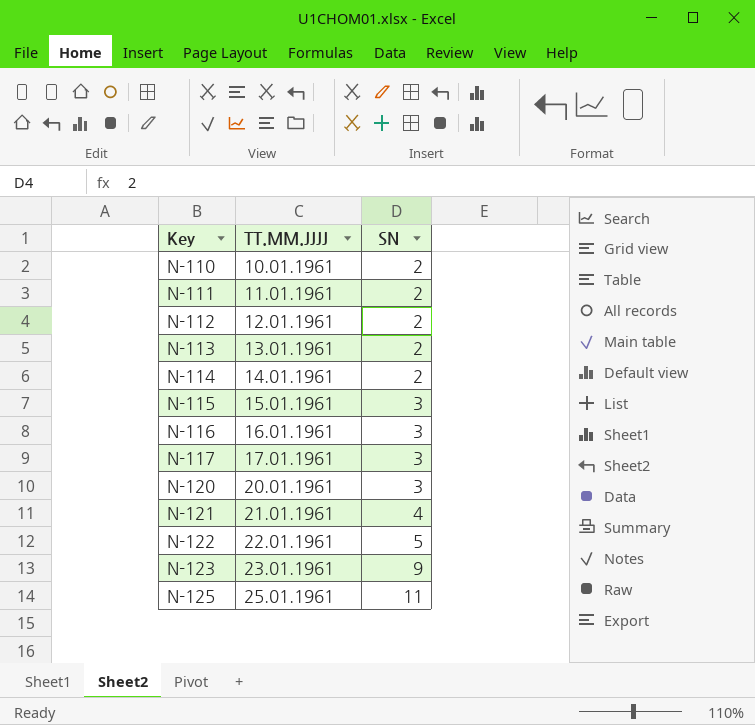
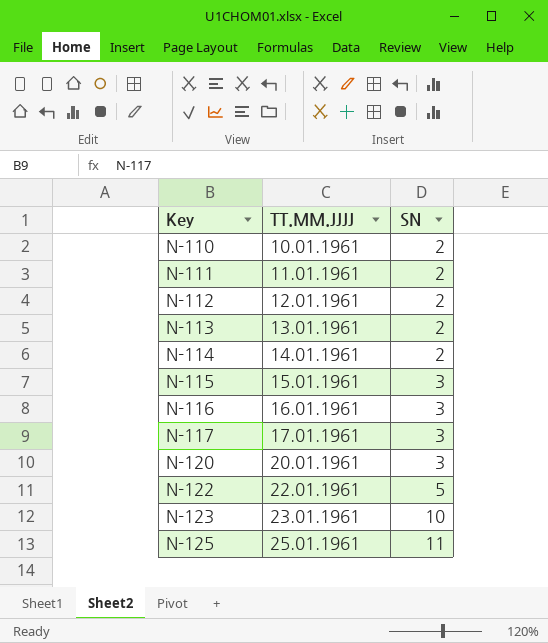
row N-121: 21.01.1961 | 4 -> none
N-123 | SN: 9 -> 10

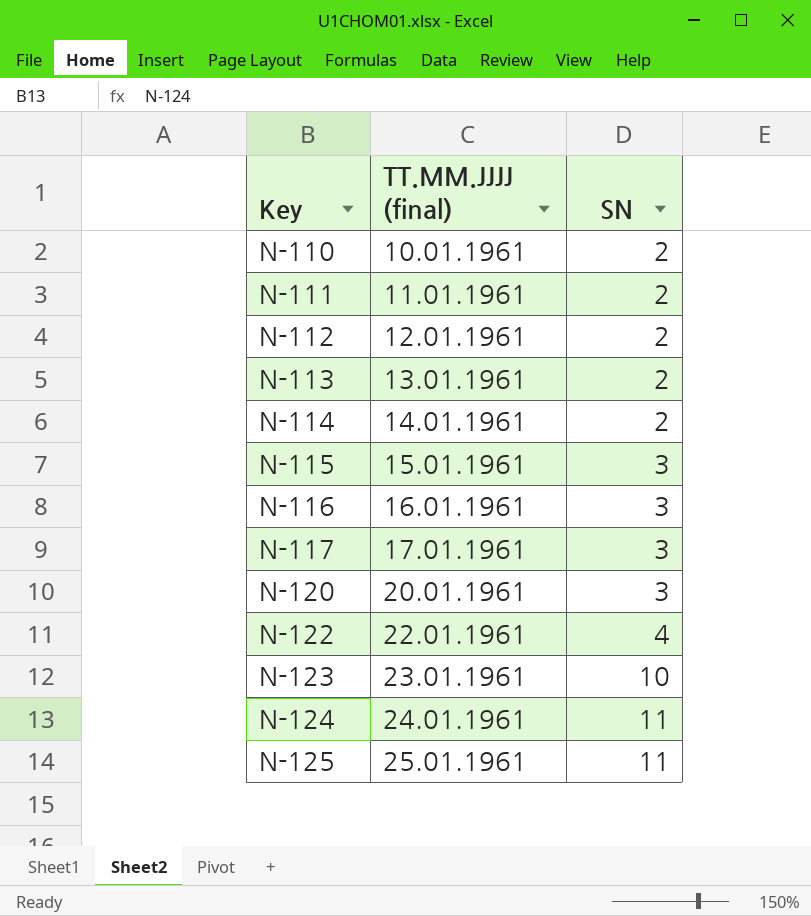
column name: TT.MM.JJJJ -> TT.MM.JJJJ (final)
N-122 | SN: 5 -> 4
row N-124: none -> 24.01.1961 | 11

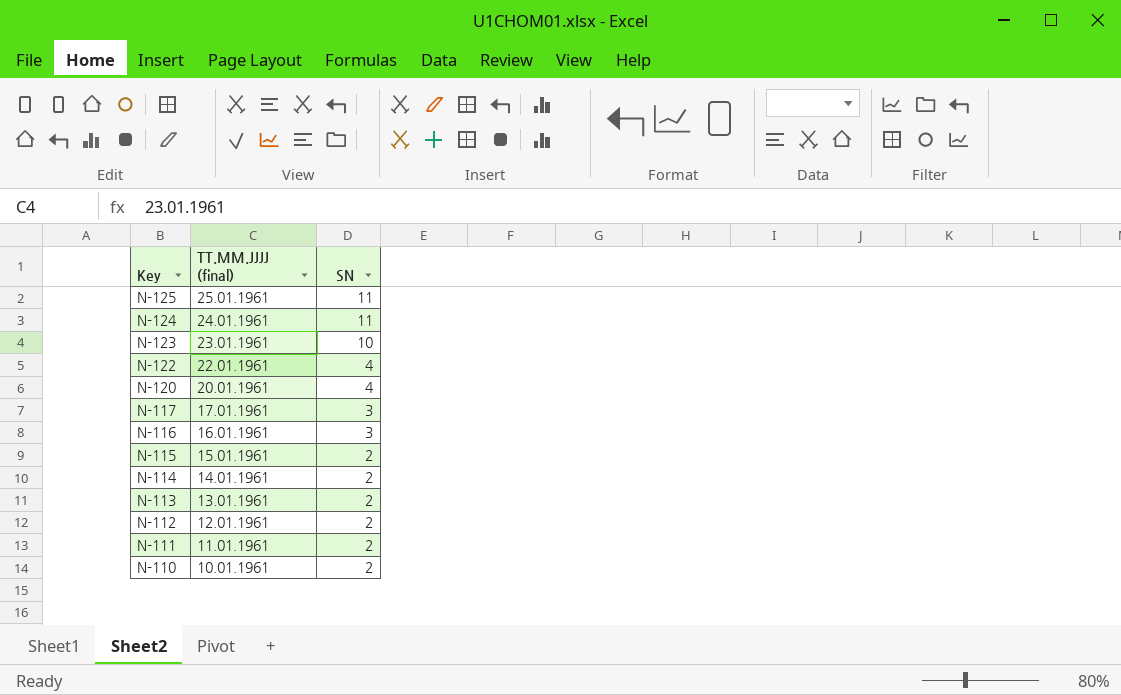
row order: Key ascending -> Key descending
N-120 | SN: 3 -> 4
N-115 | SN: 3 -> 2

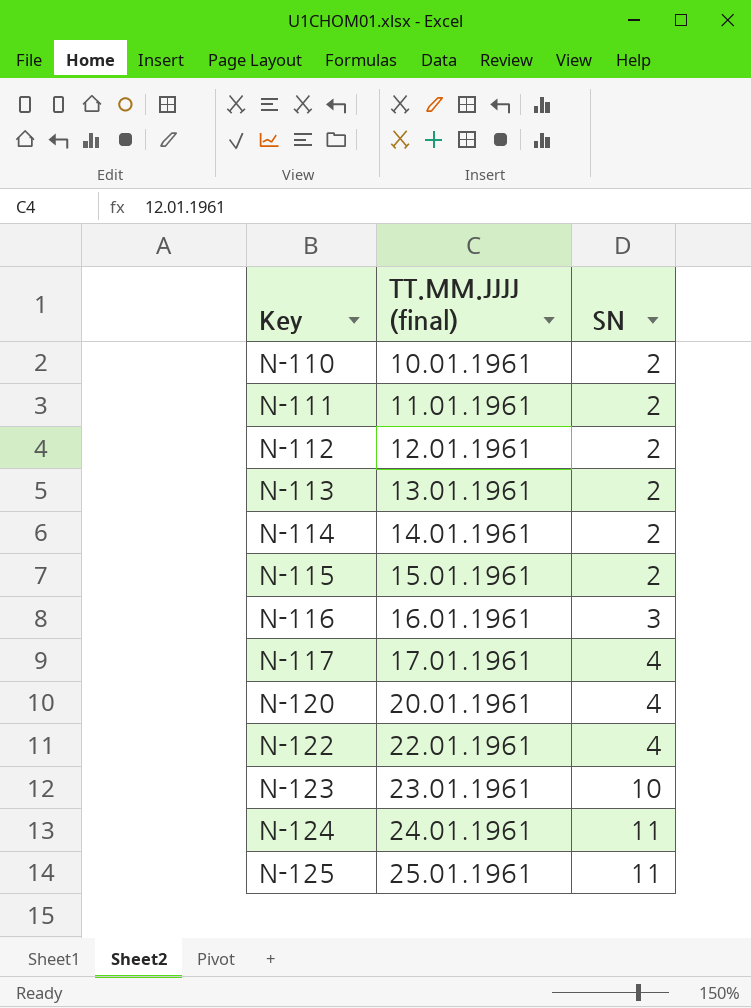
row order: Key descending -> Key ascending
N-117 | SN: 3 -> 4

